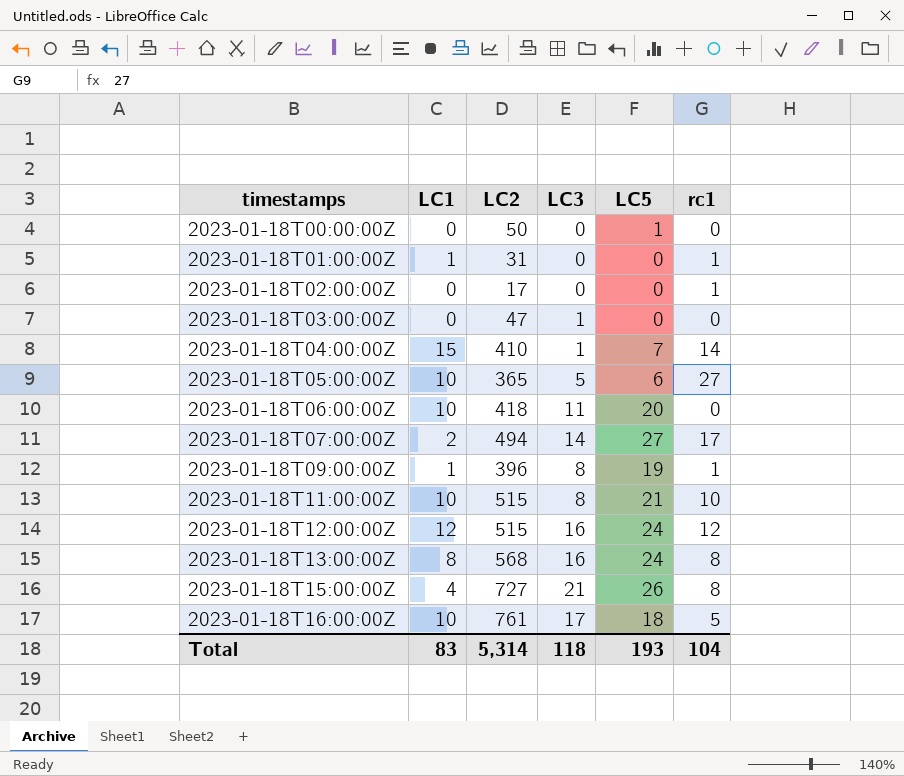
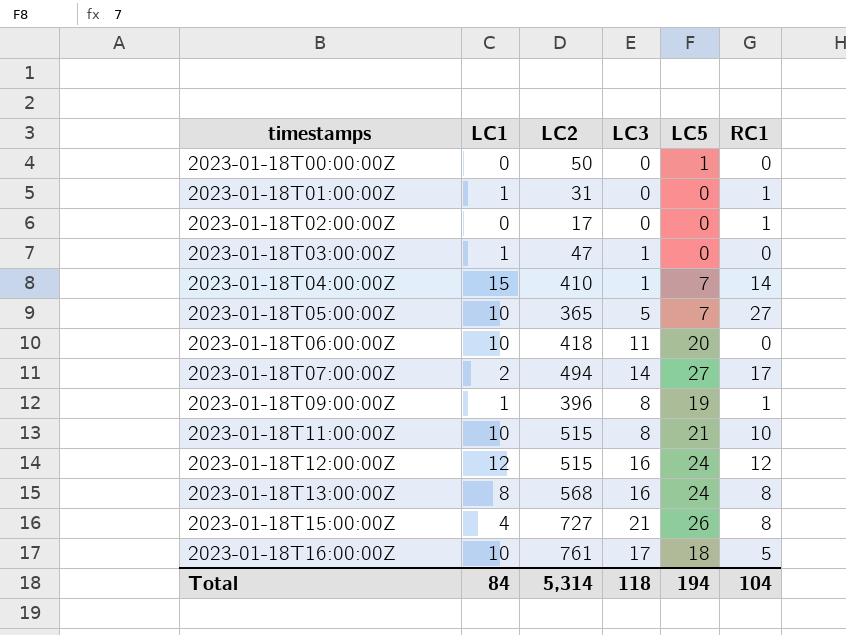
column name: rc1 -> RC1
2023-01-18T03:00:00Z | LC1: 0 -> 1
2023-01-18T05:00:00Z | LC5: 6 -> 7
Total | LC1: 83 -> 84
Total | LC5: 193 -> 194

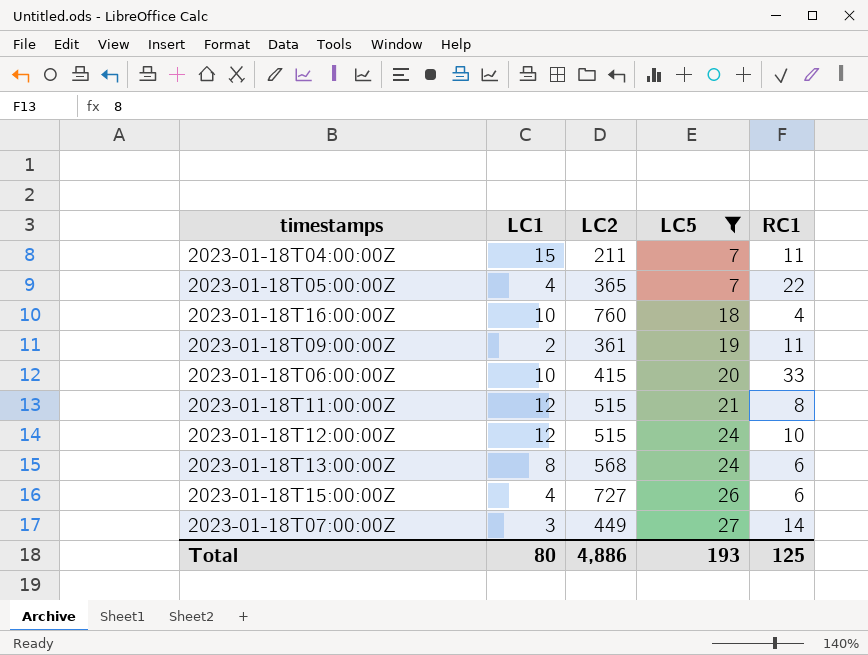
filter: none -> LC5 >= 7
row order: timestamps ascending -> LC5 ascending
column LC3 | position: 4 -> none
2023-01-18T04:00:00Z | LC2: 410 -> 211
2023-01-18T04:00:00Z | RC1: 14 -> 11
2023-01-18T05:00:00Z | LC1: 10 -> 4
2023-01-18T05:00:00Z | RC1: 27 -> 22
2023-01-18T16:00:00Z | LC2: 761 -> 760
2023-01-18T16:00:00Z | RC1: 5 -> 4
2023-01-18T09:00:00Z | LC1: 1 -> 2
2023-01-18T09:00:00Z | LC2: 396 -> 361
2023-01-18T09:00:00Z | RC1: 1 -> 11
2023-01-18T06:00:00Z | LC2: 418 -> 415
2023-01-18T06:00:00Z | RC1: 0 -> 33
2023-01-18T11:00:00Z | LC1: 10 -> 12
2023-01-18T11:00:00Z | RC1: 10 -> 8
2023-01-18T12:00:00Z | RC1: 12 -> 10
2023-01-18T13:00:00Z | RC1: 8 -> 6
2023-01-18T15:00:00Z | RC1: 8 -> 6
2023-01-18T07:00:00Z | LC1: 2 -> 3
2023-01-18T07:00:00Z | LC2: 494 -> 449
2023-01-18T07:00:00Z | RC1: 17 -> 14
Total | LC1: 84 -> 80
Total | LC2: 5,314 -> 4,886
Total | LC5: 194 -> 193
Total | RC1: 104 -> 125

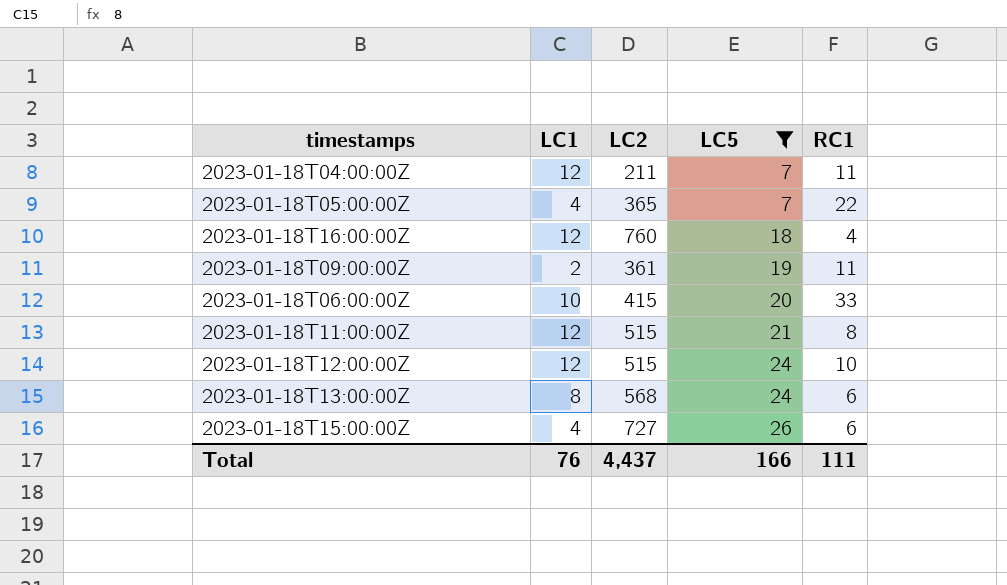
row 2023-01-18T07:00:00Z: 3 | 449 | 27 | 14 -> none
2023-01-18T04:00:00Z | LC1: 15 -> 12
2023-01-18T16:00:00Z | LC1: 10 -> 12
Total | LC1: 80 -> 76
Total | LC2: 4,886 -> 4,437
Total | LC5: 193 -> 166
Total | RC1: 125 -> 111

